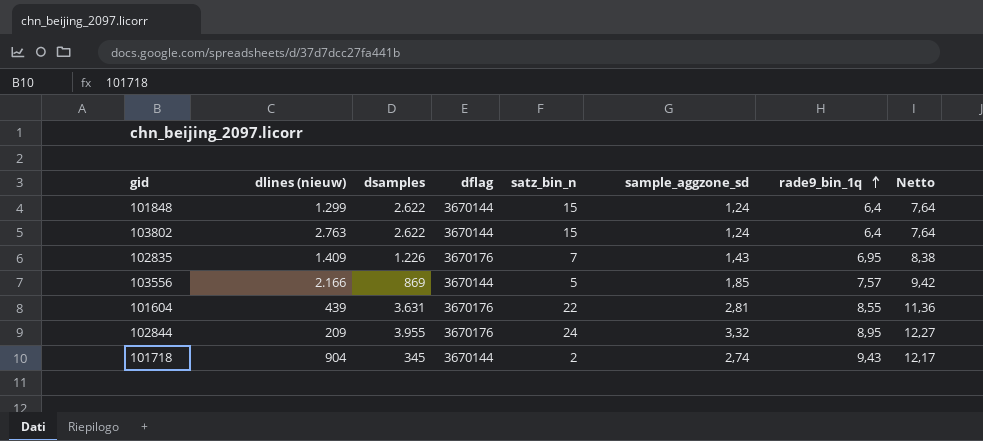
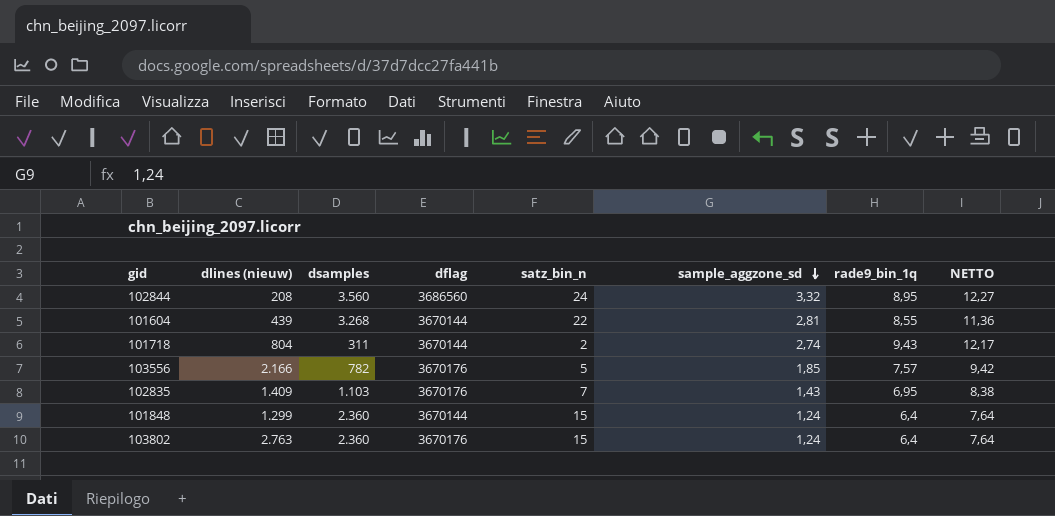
row order: rade9_bin_1q ascending -> sample_aggzone_sd descending
column name: Netto -> NETTO
102844 | dlines (nieuw): 209 -> 208
102844 | dsamples: 3.955 -> 3.560
102844 | dflag: 3670176 -> 3686560
101604 | dsamples: 3.631 -> 3.268
101604 | dflag: 3670176 -> 3670144
101718 | dlines (nieuw): 904 -> 804
101718 | dsamples: 345 -> 311
103556 | dsamples: 869 -> 782
103556 | dflag: 3670144 -> 3670176
102835 | dsamples: 1.226 -> 1.103
101848 | dsamples: 2.622 -> 2.360
103802 | dsamples: 2.622 -> 2.360
103802 | dflag: 3670144 -> 3670176

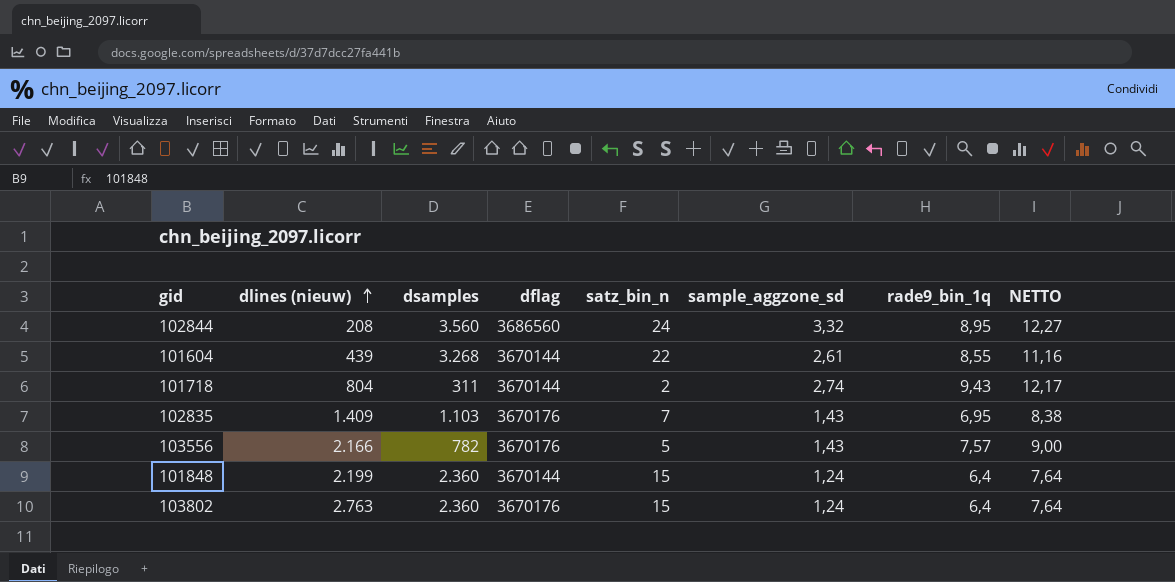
row order: sample_aggzone_sd descending -> dlines (nieuw) ascending
101604 | sample_aggzone_sd: 2,81 -> 2,61
101604 | NETTO: 11,36 -> 11,16
103556 | sample_aggzone_sd: 1,85 -> 1,43
103556 | NETTO: 9,42 -> 9,00
101848 | dlines (nieuw): 1.299 -> 2.199

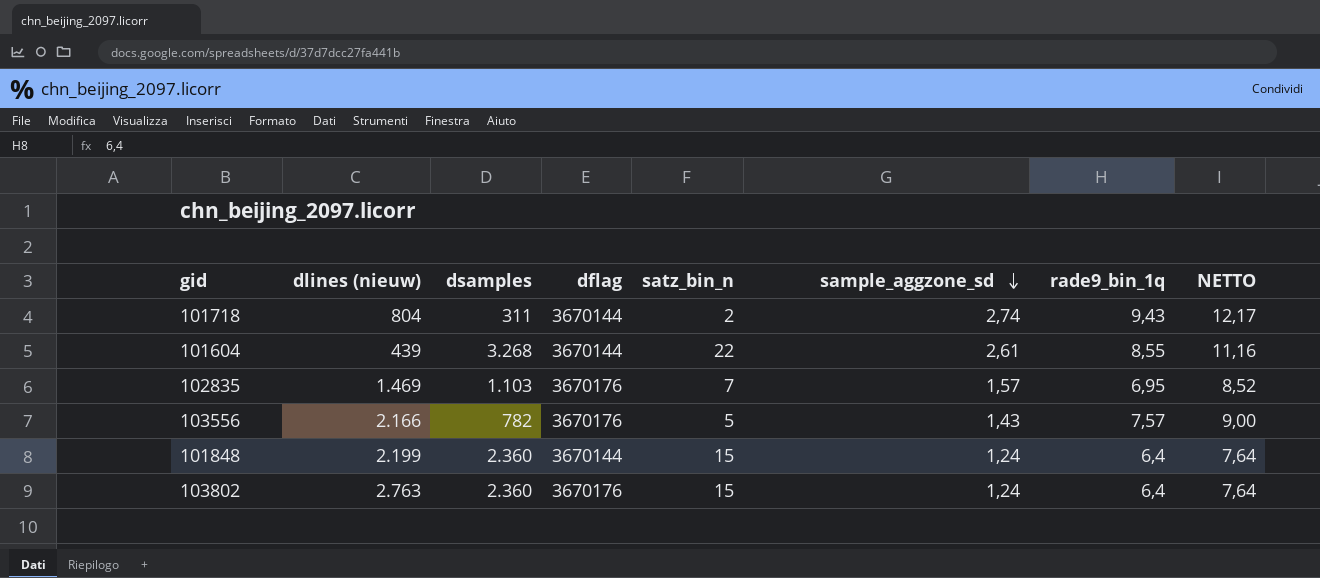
row order: dlines (nieuw) ascending -> sample_aggzone_sd descending
row 102844: 208 | 3.560 | 3686560 | 24 | 3,32 | 8,95 | 12,27 -> none
102835 | dlines (nieuw): 1.409 -> 1.469
102835 | sample_aggzone_sd: 1,43 -> 1,57
102835 | NETTO: 8,38 -> 8,52

